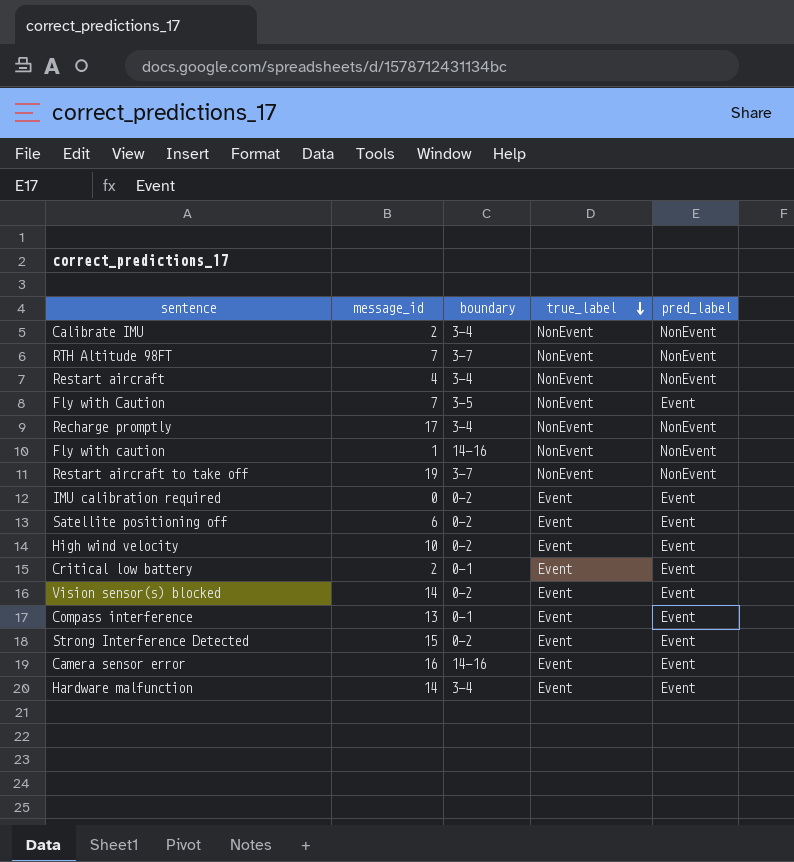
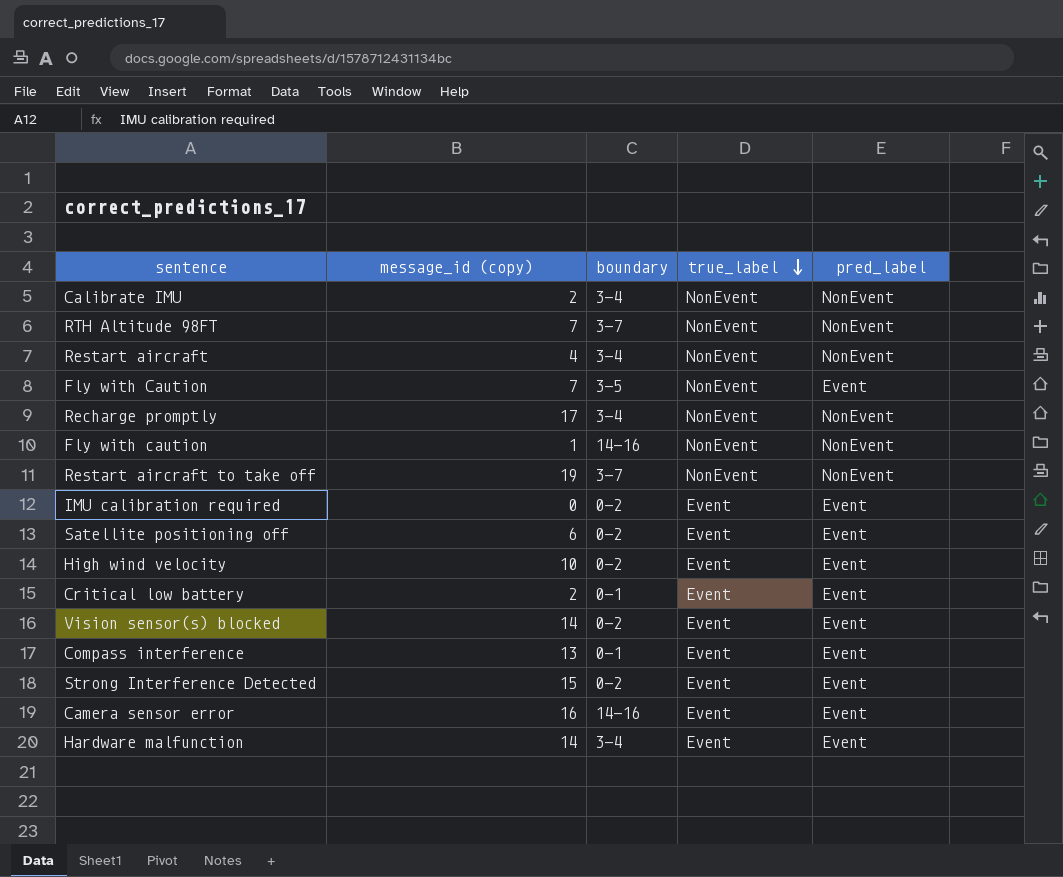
column name: message_id -> message_id (copy)

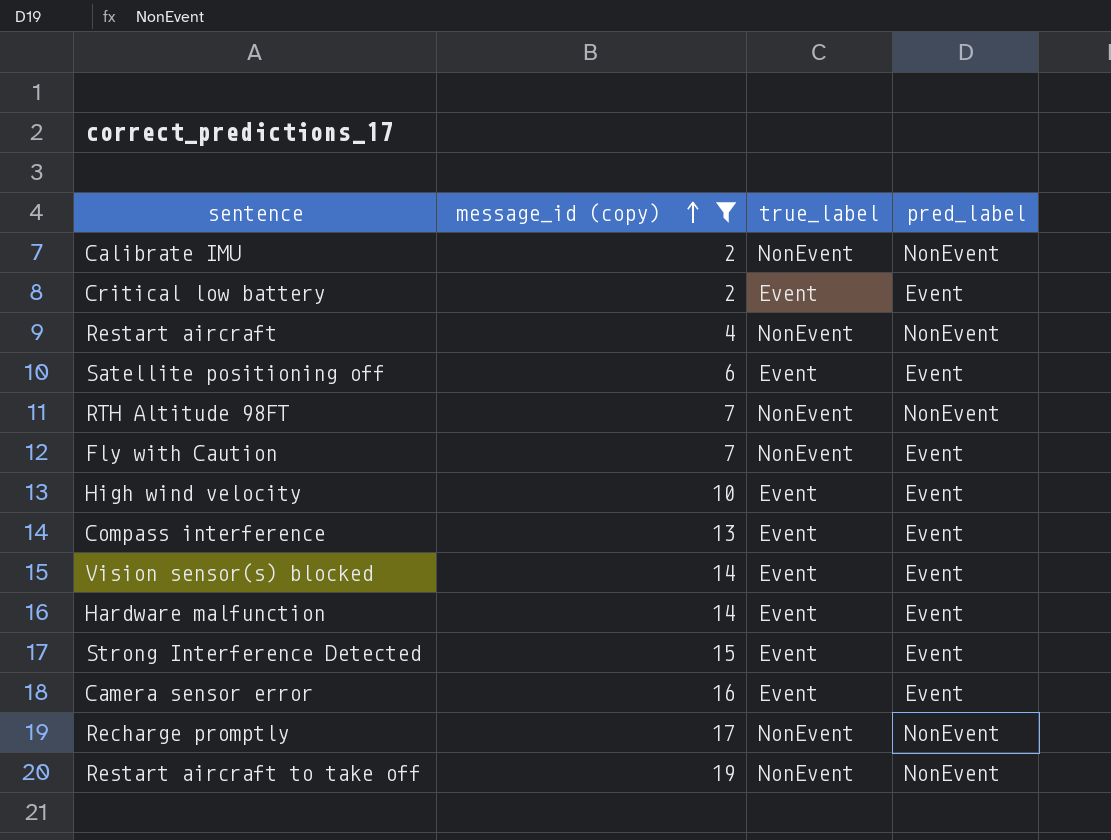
filter: none -> message_id (copy) >= 2
row order: true_label descending -> message_id (copy) ascending
column boundary | position: 3 -> none

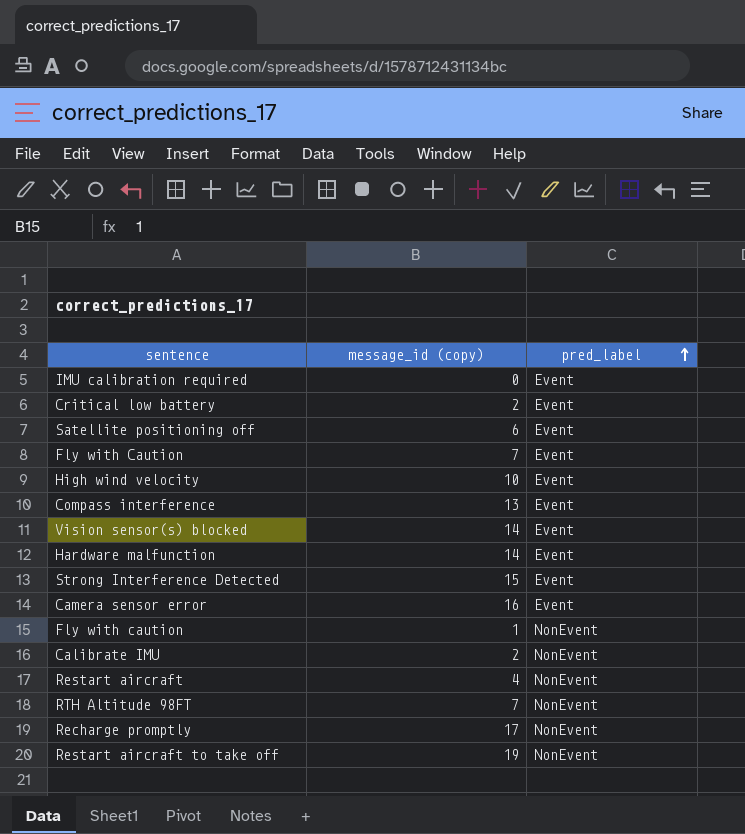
filter: message_id (copy) >= 2 -> none
row order: message_id (copy) ascending -> pred_label ascending
column true_label | position: 3 -> none

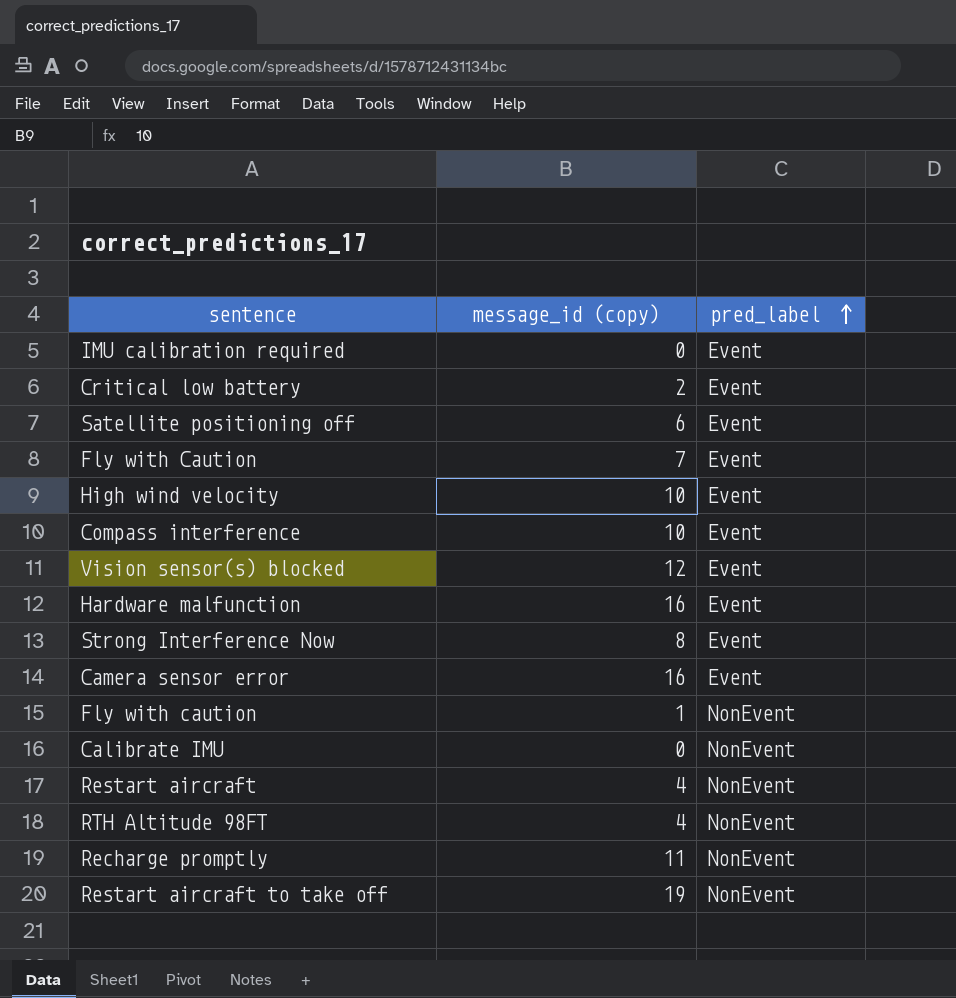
row Strong Interference Detected: 15 | Event -> none
Compass interference | message_id (copy): 13 -> 10
Vision sensor(s) blocked | message_id (copy): 14 -> 12
Hardware malfunction | message_id (copy): 14 -> 16
row Strong Interference Now: none -> 8 | Event
Calibrate IMU | message_id (copy): 2 -> 0
RTH Altitude 98FT | message_id (copy): 7 -> 4
Recharge promptly | message_id (copy): 17 -> 11

